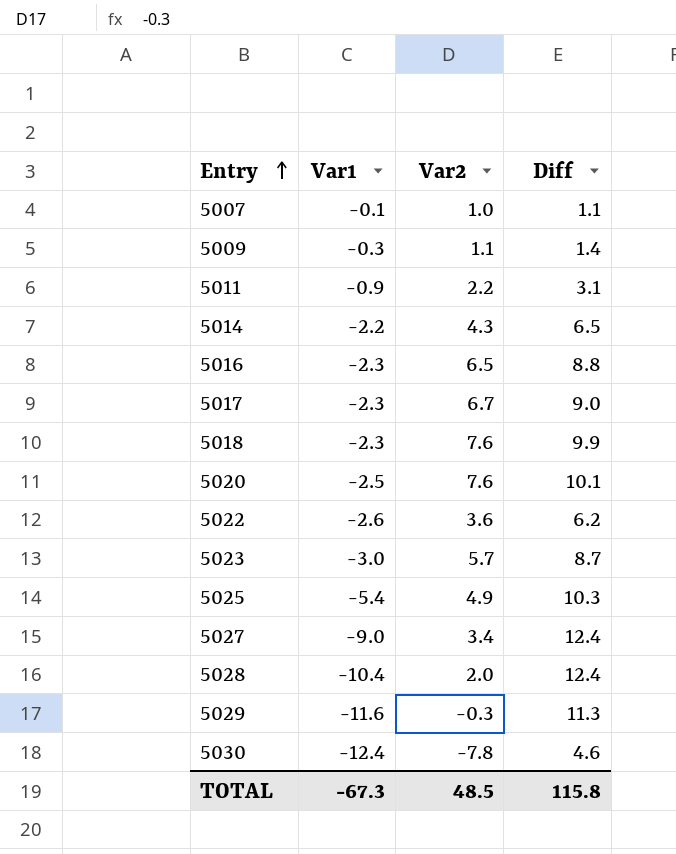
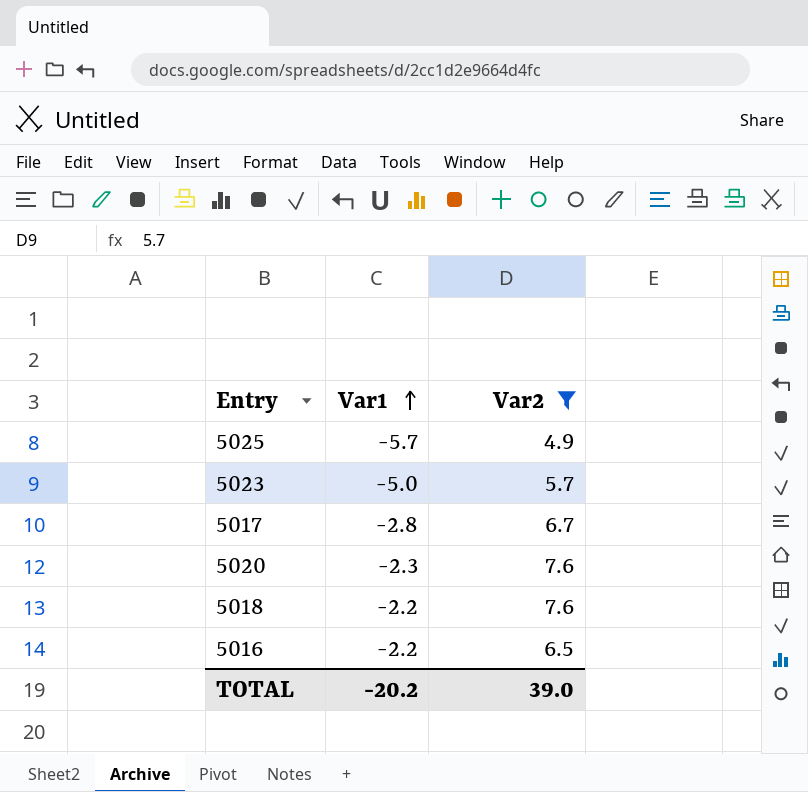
filter: none -> Var2 >= 4.9
row order: Entry ascending -> Var1 ascending
column Diff | formula: [Var2] - [Var1] -> none
5025 | Var1: -5.4 -> -5.7
5023 | Var1: -3.0 -> -5.0
5017 | Var1: -2.3 -> -2.8
5020 | Var1: -2.5 -> -2.3
5018 | Var1: -2.3 -> -2.2
5016 | Var1: -2.3 -> -2.2
TOTAL | Var1: -67.3 -> -20.2
TOTAL | Var2: 48.5 -> 39.0

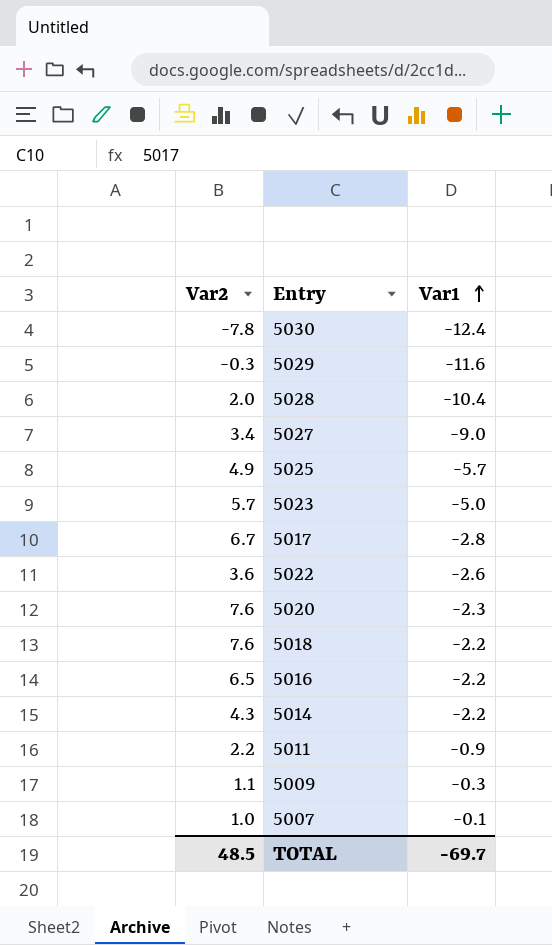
filter: Var2 >= 4.9 -> none
column Var2 | position: 3 -> 1
TOTAL | Var2: 39.0 -> 48.5
TOTAL | Var1: -20.2 -> -69.7

